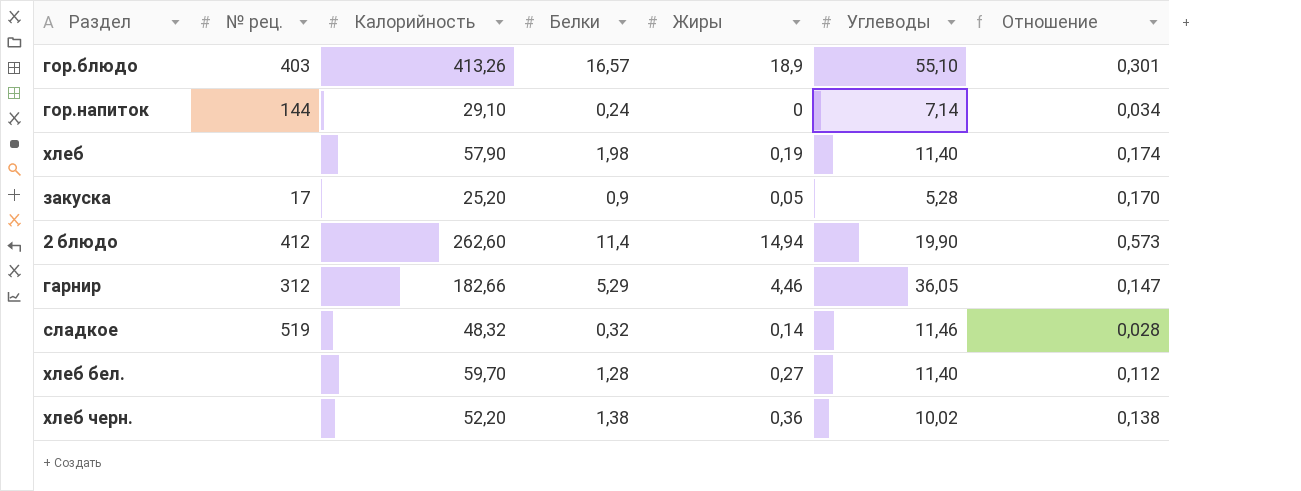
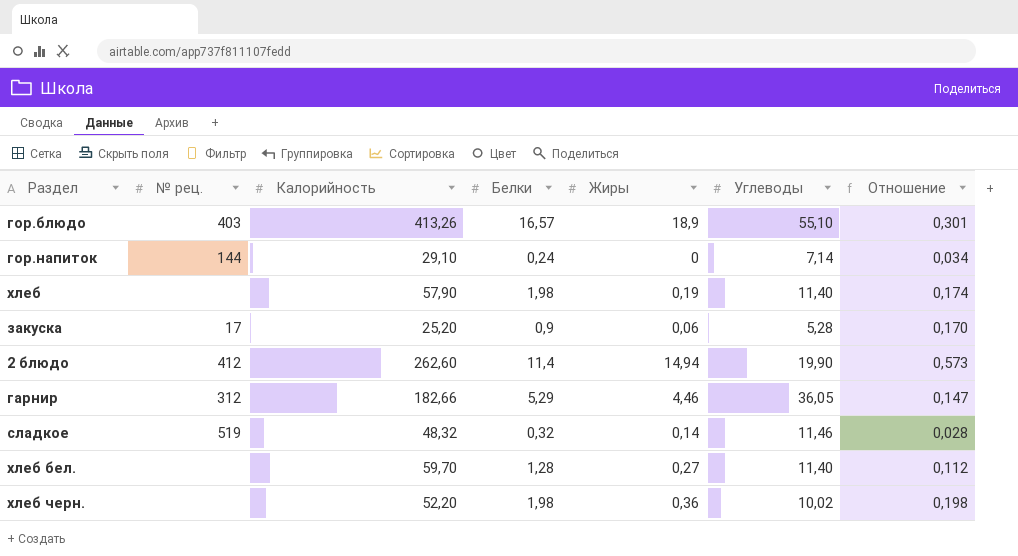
закуска | Жиры: 0,05 -> 0,06
хлеб черн. | Белки: 1,38 -> 1,98
хлеб черн. | Отношение: 0,138 -> 0,198

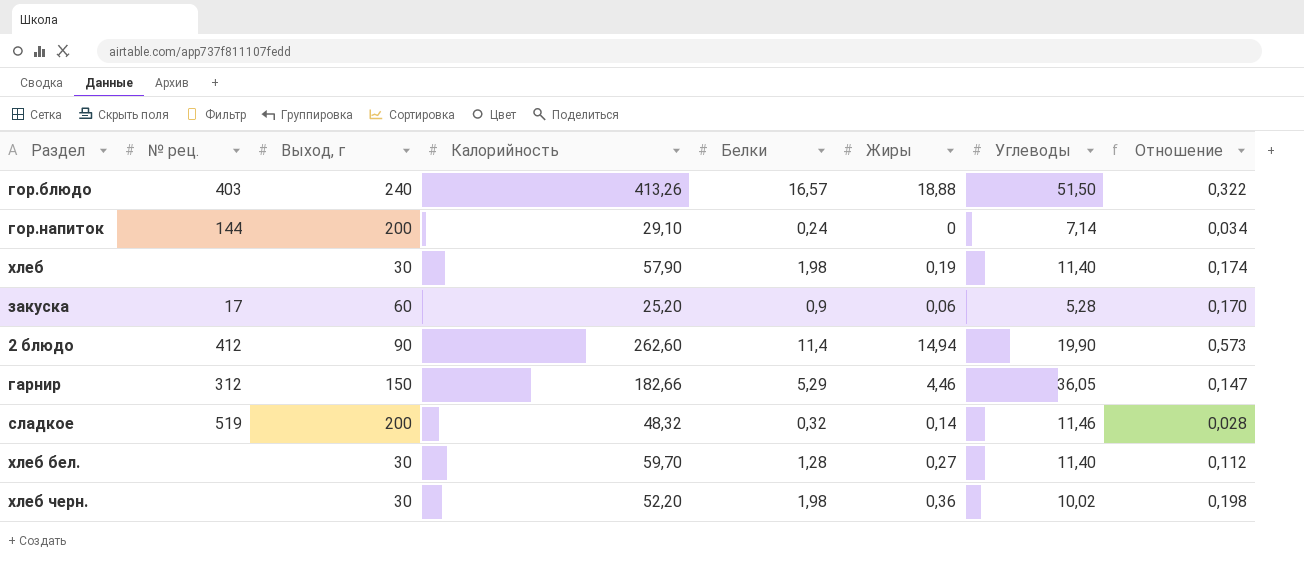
column Выход, г | position: none -> 3
гор.блюдо | Жиры: 18,9 -> 18,88
гор.блюдо | Углеводы: 55,10 -> 51,50
гор.блюдо | Отношение: 0,301 -> 0,322

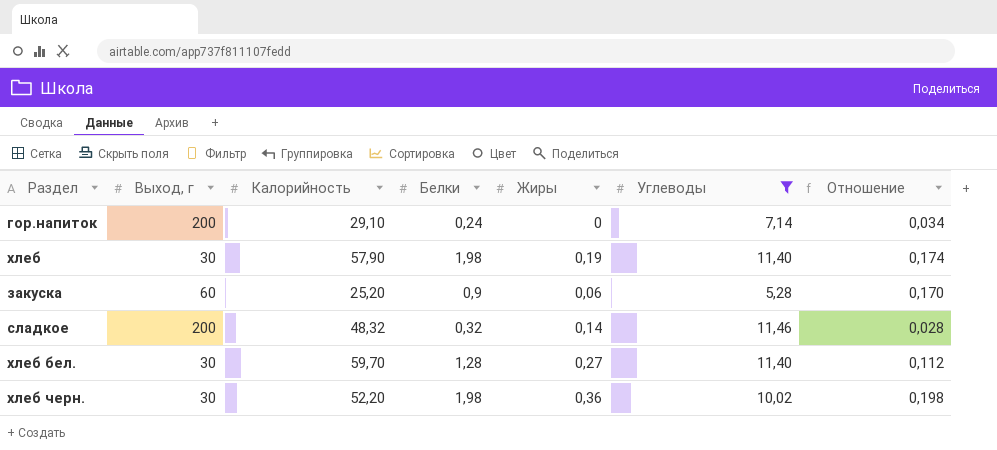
filter: none -> Углеводы <= 11,46
column № рец. | position: 2 -> none

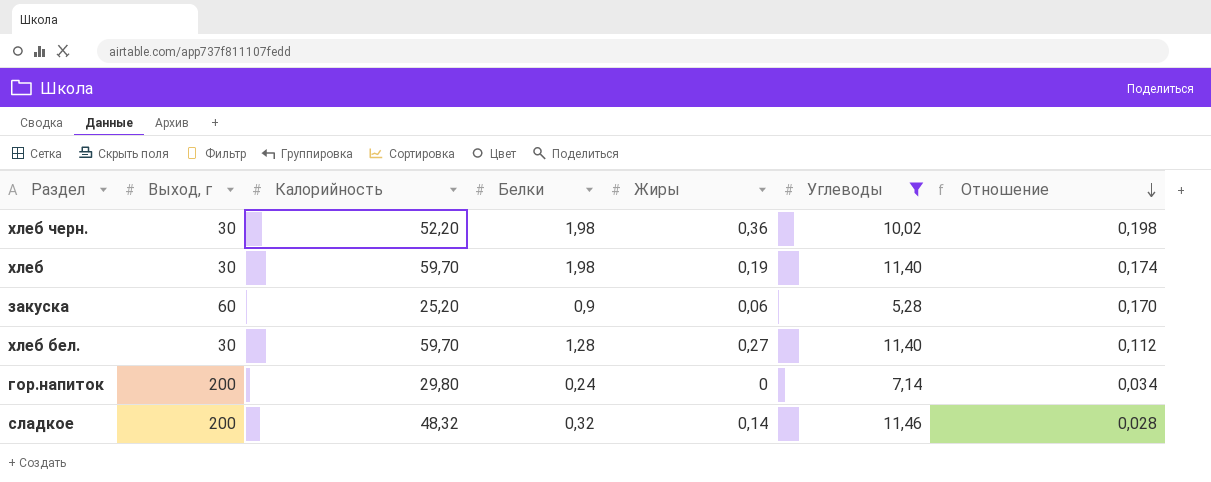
row order: none -> Отношение descending
хлеб | Калорийность: 57,90 -> 59,70
гор.напиток | Калорийность: 29,10 -> 29,80

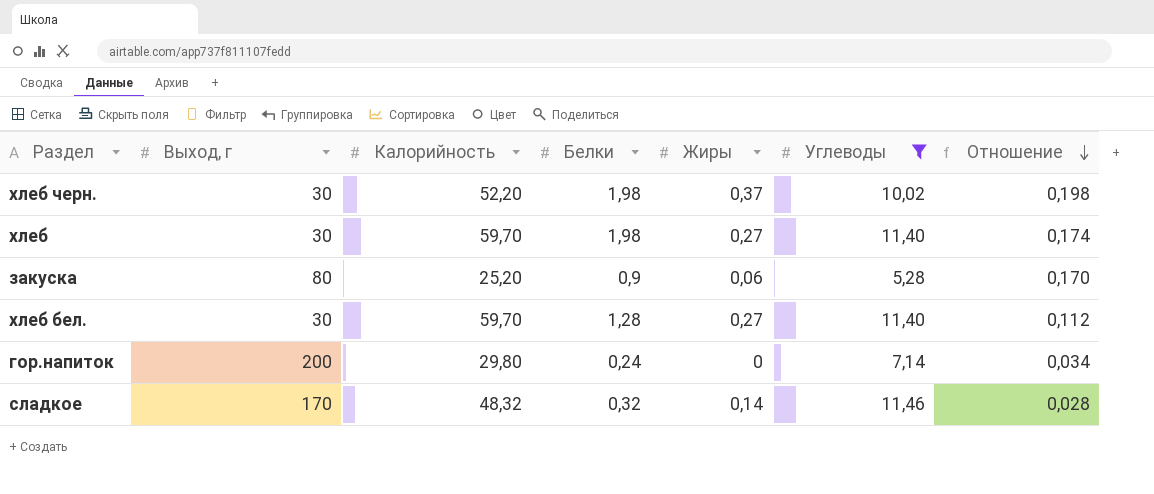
хлеб черн. | Жиры: 0,36 -> 0,37
хлеб | Жиры: 0,19 -> 0,27
закуска | Выход, г: 60 -> 80
сладкое | Выход, г: 200 -> 170

